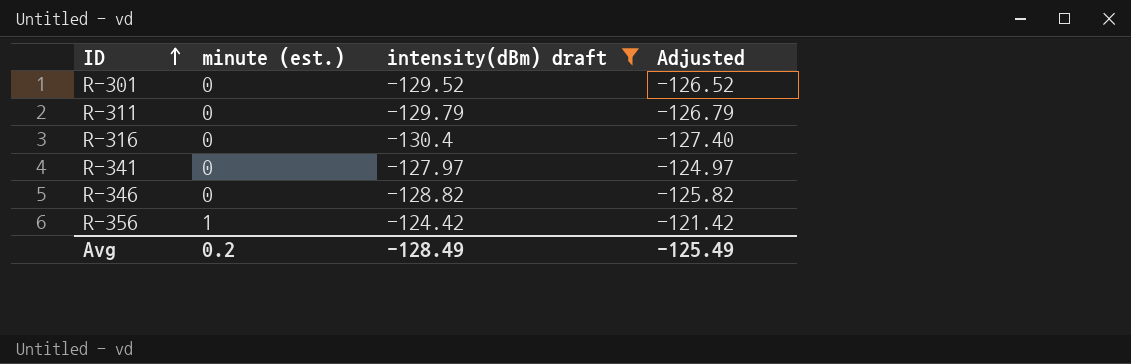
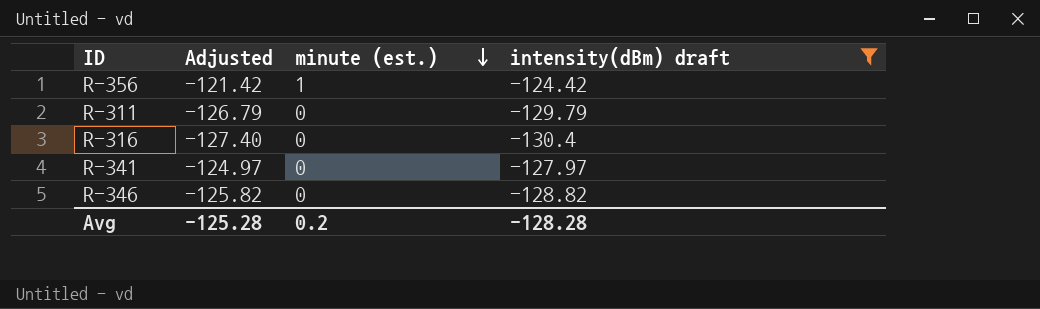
row order: ID ascending -> minute (est.) descending
column Adjusted | position: 4 -> 2
row R-301: 0 | -129.52 | -126.52 -> none
Avg | Adjusted: -125.49 -> -125.28
Avg | intensity(dBm) draft: -128.49 -> -128.28

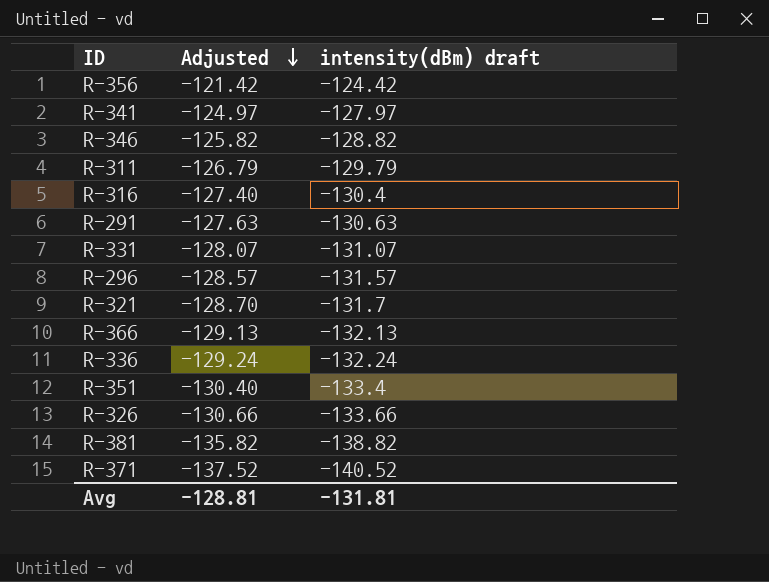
filter: intensity(dBm) draft >= -130.4 -> none
row order: minute (est.) descending -> Adjusted descending
column minute (est.) | position: 3 -> none
Avg | Adjusted: -125.28 -> -128.81
Avg | intensity(dBm) draft: -128.28 -> -131.81

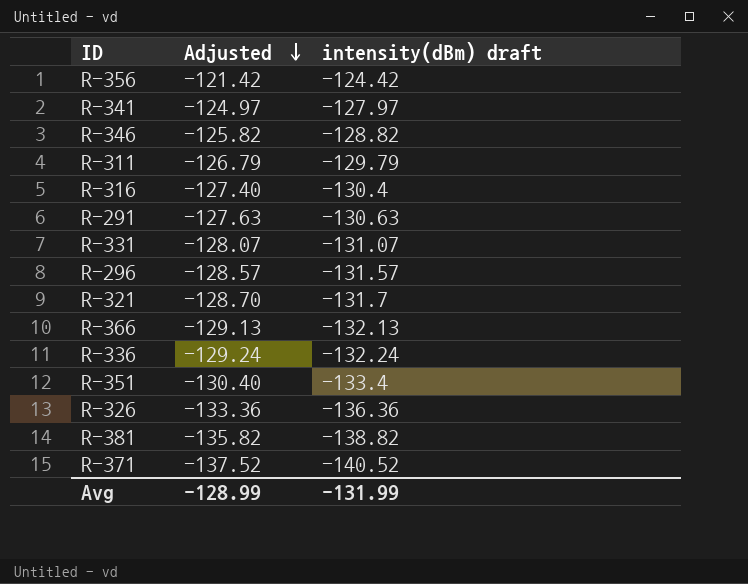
R-326 | Adjusted: -130.66 -> -133.36
R-326 | intensity(dBm) draft: -133.66 -> -136.36
Avg | Adjusted: -128.81 -> -128.99
Avg | intensity(dBm) draft: -131.81 -> -131.99

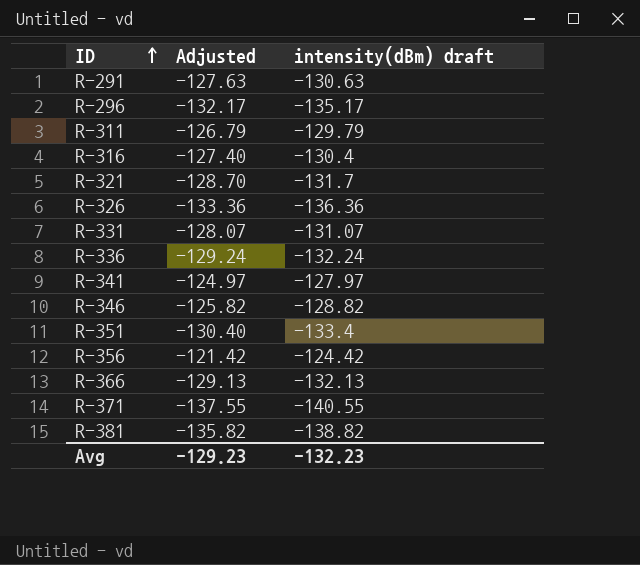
row order: Adjusted descending -> ID ascending
R-296 | Adjusted: -128.57 -> -132.17
R-296 | intensity(dBm) draft: -131.57 -> -135.17
R-371 | Adjusted: -137.52 -> -137.55
R-371 | intensity(dBm) draft: -140.52 -> -140.55
Avg | Adjusted: -128.99 -> -129.23
Avg | intensity(dBm) draft: -131.99 -> -132.23

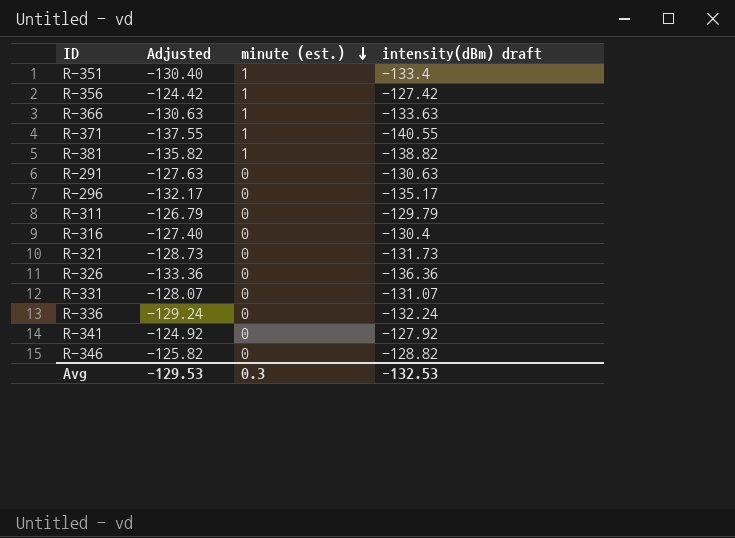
row order: ID ascending -> minute (est.) descending
column minute (est.) | position: none -> 3
R-356 | Adjusted: -121.42 -> -124.42
R-356 | intensity(dBm) draft: -124.42 -> -127.42
R-366 | Adjusted: -129.13 -> -130.63
R-366 | intensity(dBm) draft: -132.13 -> -133.63
R-321 | Adjusted: -128.70 -> -128.73
R-321 | intensity(dBm) draft: -131.7 -> -131.73
R-341 | Adjusted: -124.97 -> -124.92
R-341 | intensity(dBm) draft: -127.97 -> -127.92
Avg | Adjusted: -129.23 -> -129.53
Avg | intensity(dBm) draft: -132.23 -> -132.53

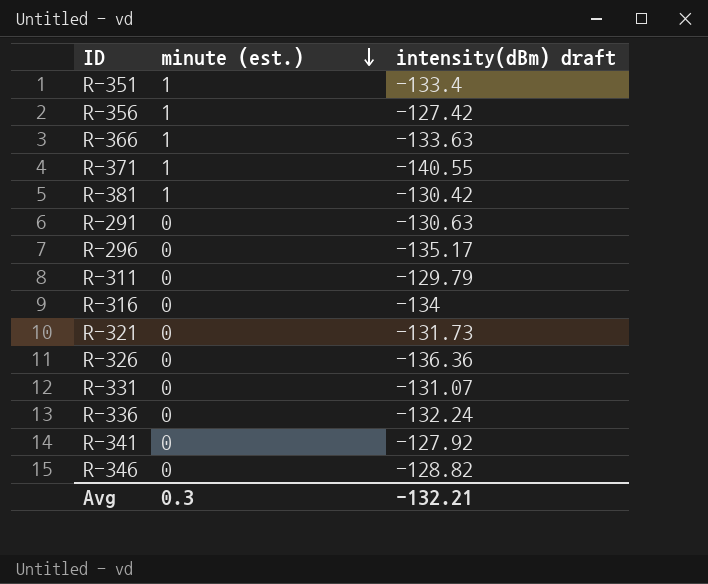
column Adjusted | formula: [intensity(dBm) draft] + 3 -> none
R-381 | intensity(dBm) draft: -138.82 -> -130.42
R-316 | intensity(dBm) draft: -130.4 -> -134
Avg | intensity(dBm) draft: -132.53 -> -132.21

